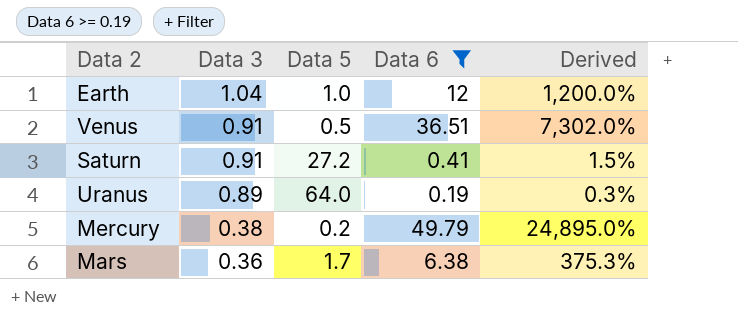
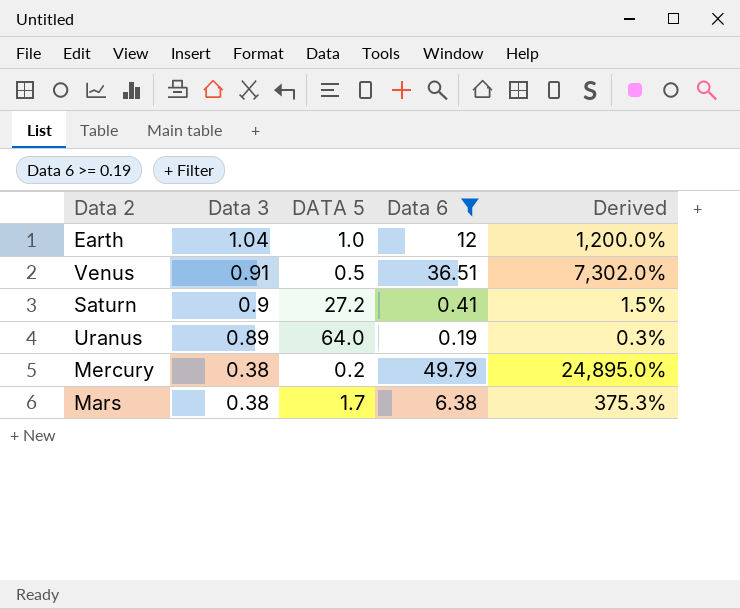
column name: Data 5 -> DATA 5
Saturn | Data 3: 0.91 -> 0.9
Mars | Data 3: 0.36 -> 0.38

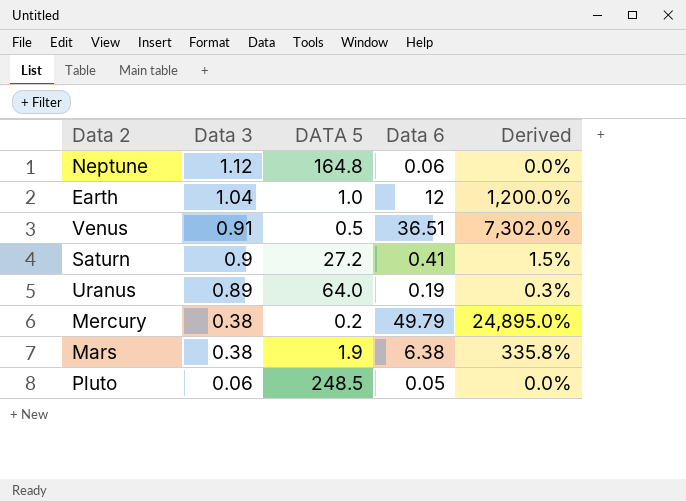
filter: Data 6 >= 0.19 -> none
Mars | DATA 5: 1.7 -> 1.9
Mars | Derived: 375.3% -> 335.8%

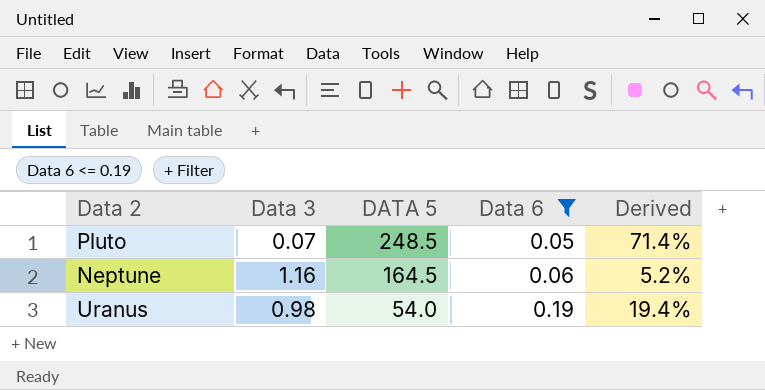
filter: none -> Data 6 <= 0.19
row order: Data 3 descending -> DATA 5 descending
column Derived | formula: [Data 6] / [DATA 5] -> [Data 6] / [Data 3]
Pluto | Data 3: 0.06 -> 0.07
Neptune | Data 3: 1.12 -> 1.16
Neptune | DATA 5: 164.8 -> 164.5
Uranus | Data 3: 0.89 -> 0.98
Uranus | DATA 5: 64.0 -> 54.0

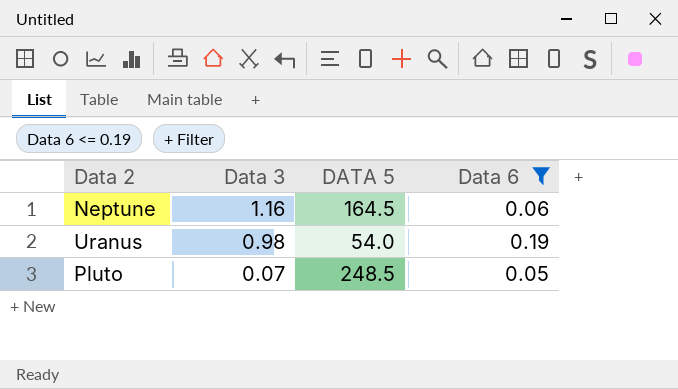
row order: DATA 5 descending -> Data 3 descending
column Derived | formula: [Data 6] / [Data 3] -> none

